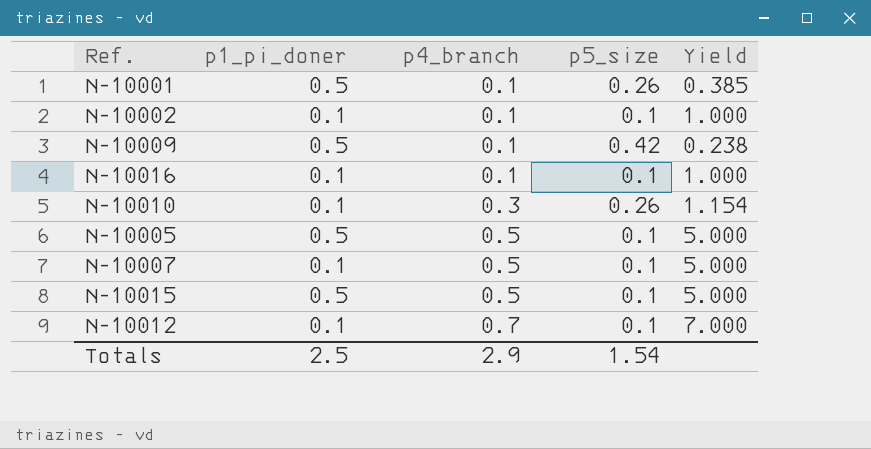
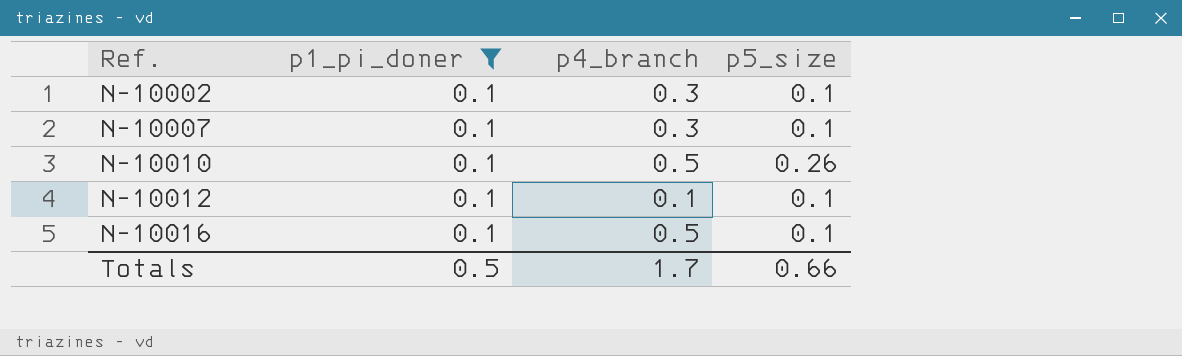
filter: none -> p1_pi_doner = 0.1
row order: p4_branch ascending -> Ref. ascending
column Yield | formula: [p4_branch] / [p5_size] -> none
N-10002 | p4_branch: 0.1 -> 0.3
N-10007 | p4_branch: 0.5 -> 0.3
N-10010 | p4_branch: 0.3 -> 0.5
N-10012 | p4_branch: 0.7 -> 0.1
N-10016 | p4_branch: 0.1 -> 0.5
Totals | p1_pi_doner: 2.5 -> 0.5
Totals | p4_branch: 2.9 -> 1.7
Totals | p5_size: 1.54 -> 0.66

